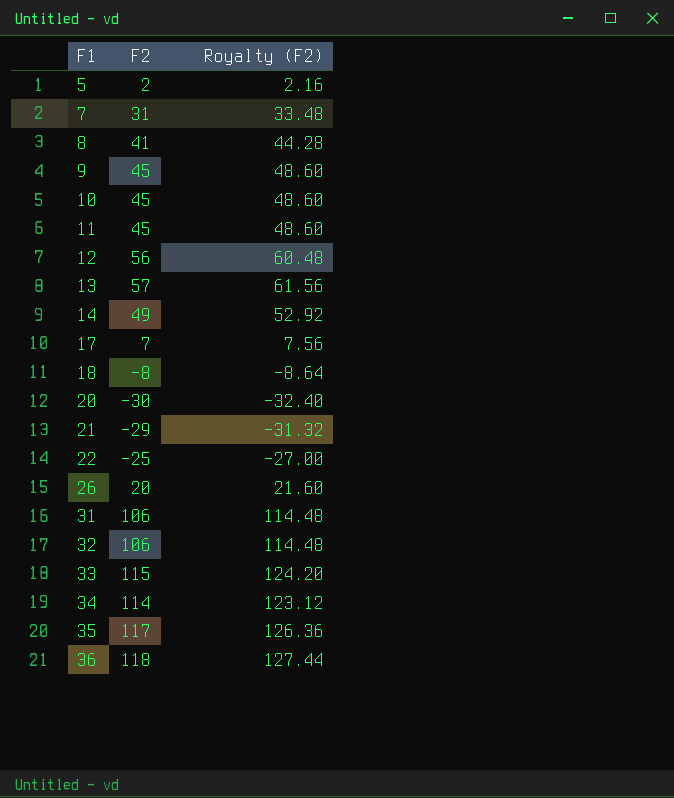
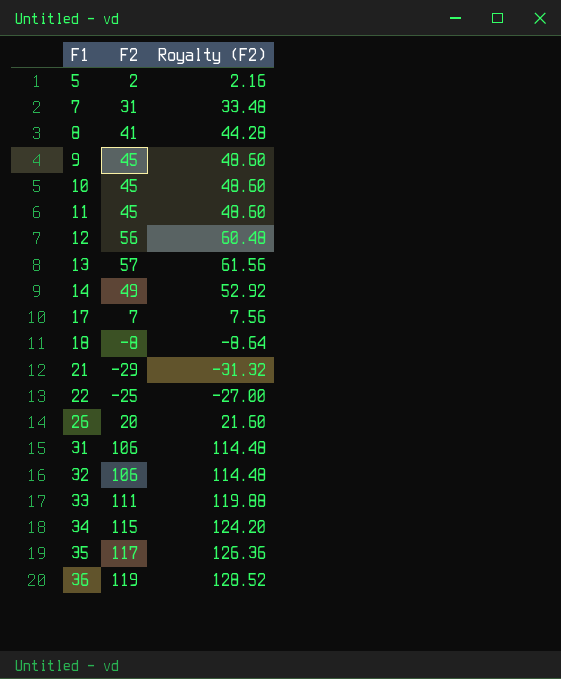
row 20: -30 | -32.40 -> none
33 | F2: 115 -> 111
33 | Royalty (F2): 124.20 -> 119.88
34 | F2: 114 -> 115
34 | Royalty (F2): 123.12 -> 124.20
36 | F2: 118 -> 119
36 | Royalty (F2): 127.44 -> 128.52

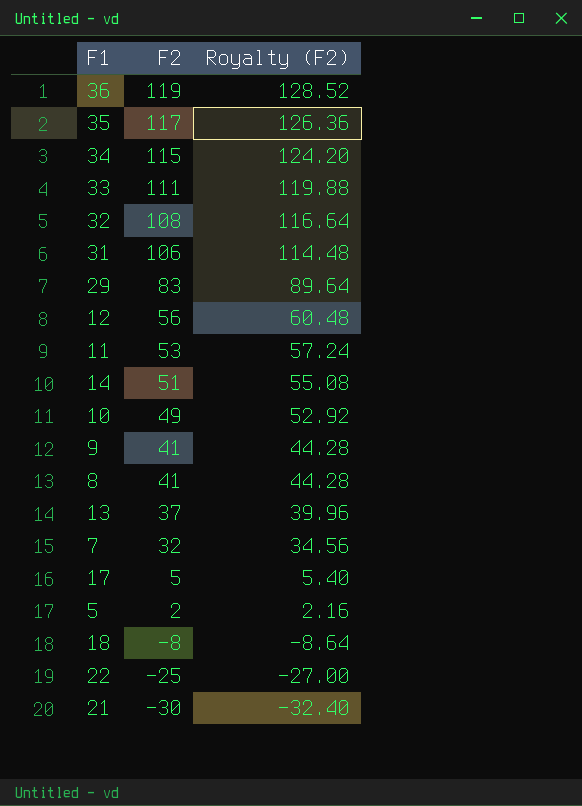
row order: F1 ascending -> F2 descending
row 26: 20 | 21.60 -> none
32 | F2: 106 -> 108
32 | Royalty (F2): 114.48 -> 116.64
row 29: none -> 83 | 89.64
11 | F2: 45 -> 53
11 | Royalty (F2): 48.60 -> 57.24
14 | F2: 49 -> 51
14 | Royalty (F2): 52.92 -> 55.08
10 | F2: 45 -> 49
10 | Royalty (F2): 48.60 -> 52.92
9 | F2: 45 -> 41
9 | Royalty (F2): 48.60 -> 44.28
13 | F2: 57 -> 37
13 | Royalty (F2): 61.56 -> 39.96
7 | F2: 31 -> 32
7 | Royalty (F2): 33.48 -> 34.56
17 | F2: 7 -> 5
17 | Royalty (F2): 7.56 -> 5.40
21 | F2: -29 -> -30
21 | Royalty (F2): -31.32 -> -32.40

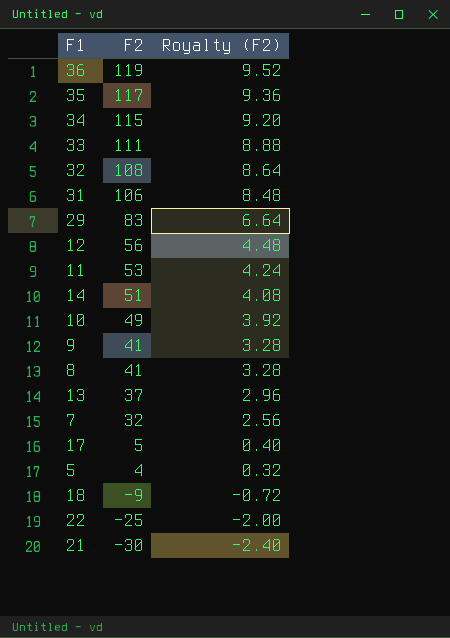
column Royalty (F2) | formula: [F2] * 1.08 -> [F2] * 0.08
5 | F2: 2 -> 4
18 | F2: -8 -> -9

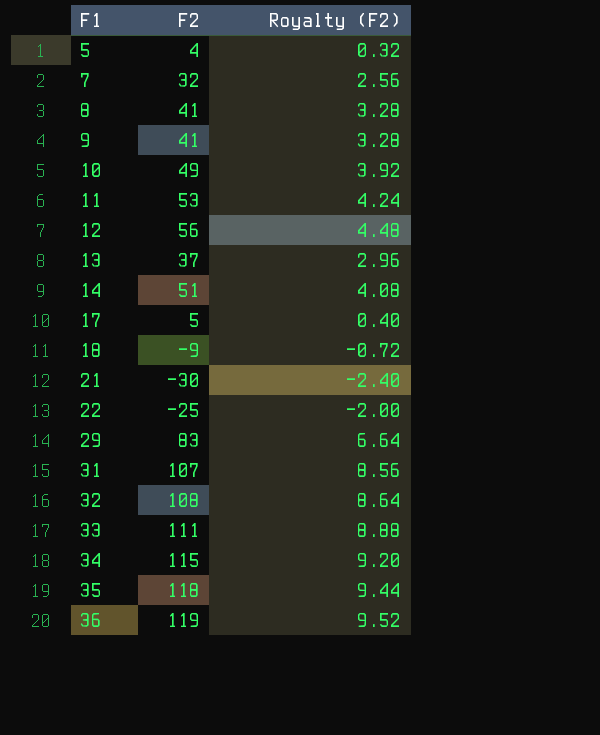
row order: F2 descending -> F1 ascending
31 | F2: 106 -> 107
31 | Royalty (F2): 8.48 -> 8.56
35 | F2: 117 -> 118
35 | Royalty (F2): 9.36 -> 9.44

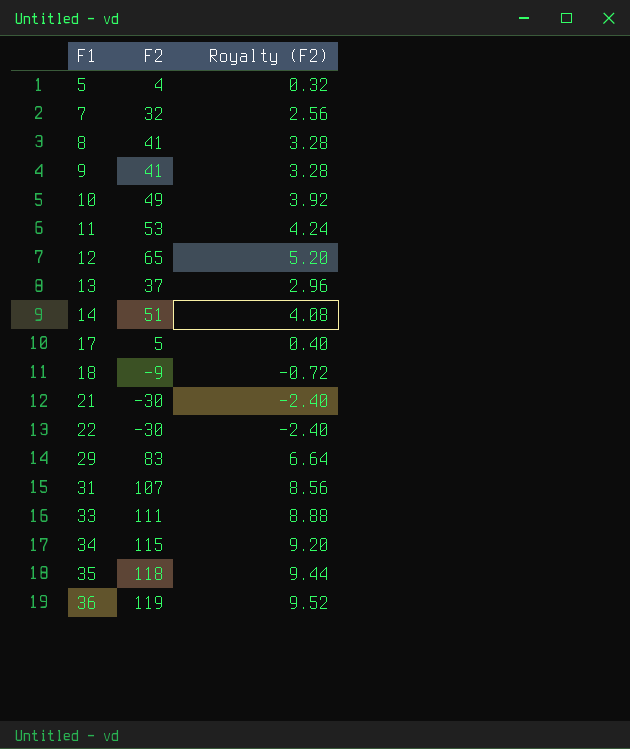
row 32: 108 | 8.64 -> none
12 | F2: 56 -> 65
12 | Royalty (F2): 4.48 -> 5.20
22 | F2: -25 -> -30
22 | Royalty (F2): -2.00 -> -2.40

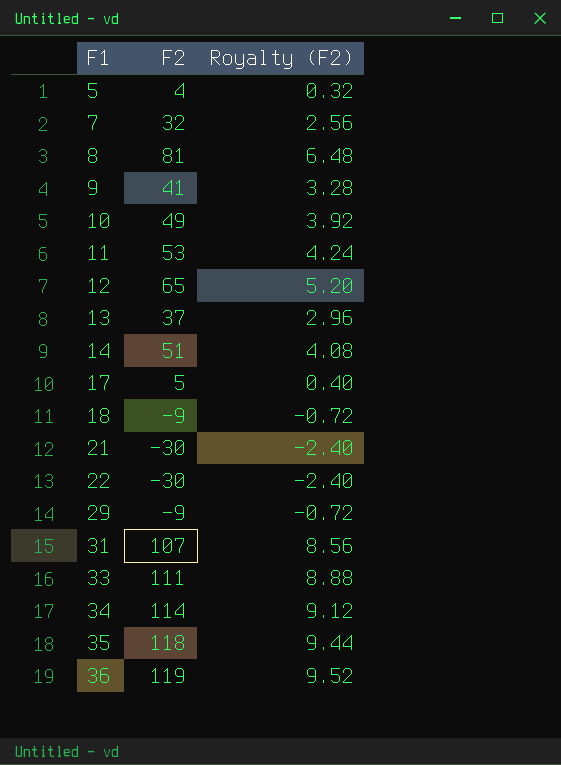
8 | F2: 41 -> 81
8 | Royalty (F2): 3.28 -> 6.48
29 | F2: 83 -> -9
29 | Royalty (F2): 6.64 -> -0.72
34 | F2: 115 -> 114
34 | Royalty (F2): 9.20 -> 9.12

